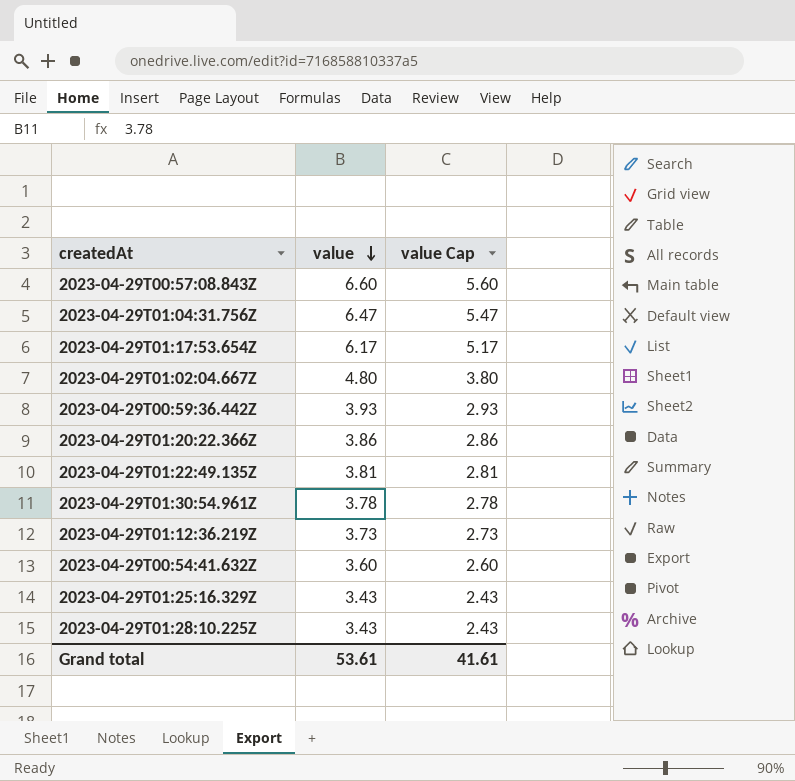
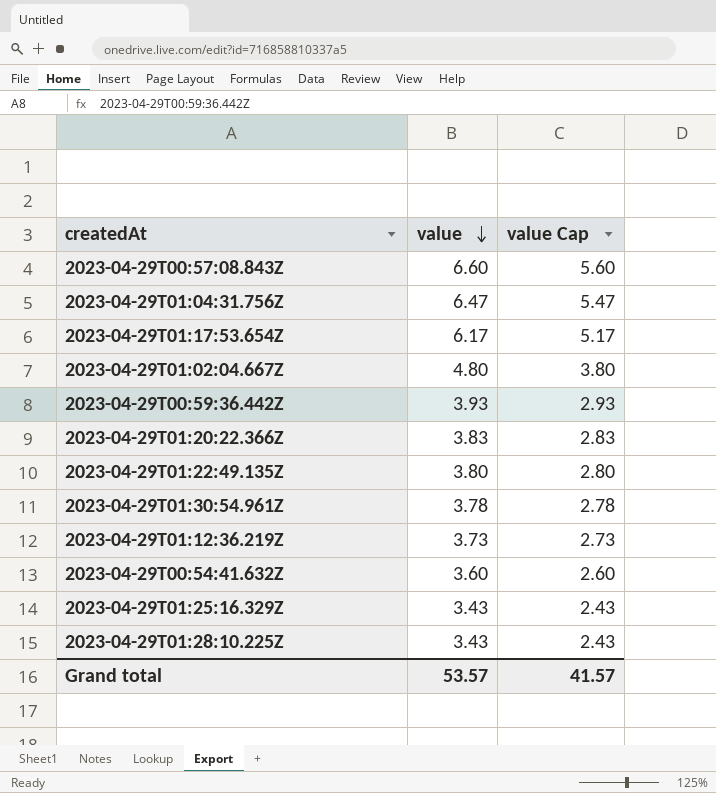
2023-04-29T01:20:22.366Z | value: 3.86 -> 3.83
2023-04-29T01:20:22.366Z | value Cap: 2.86 -> 2.83
2023-04-29T01:22:49.135Z | value: 3.81 -> 3.80
2023-04-29T01:22:49.135Z | value Cap: 2.81 -> 2.80
Grand total | value: 53.61 -> 53.57
Grand total | value Cap: 41.61 -> 41.57

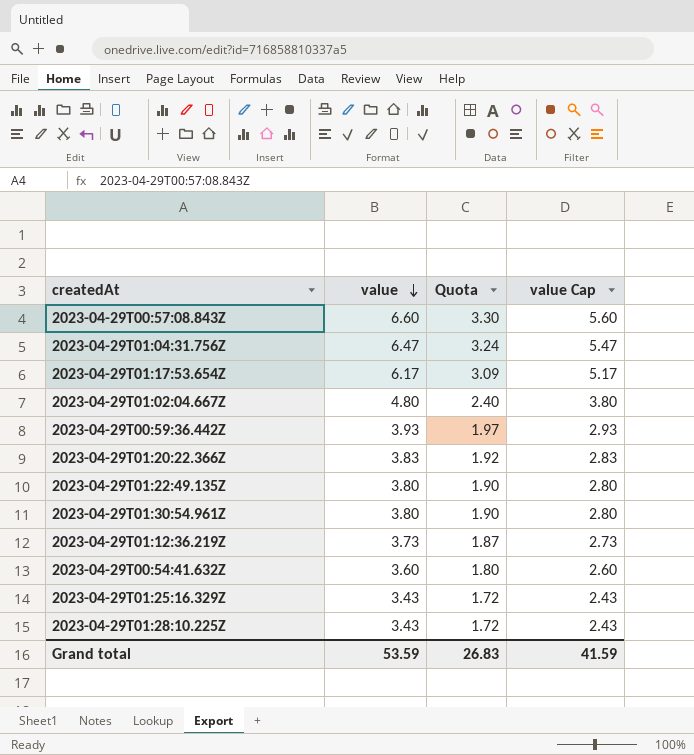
column Quota | formula: none -> [value] * 0.5
2023-04-29T01:30:54.961Z | value: 3.78 -> 3.80
2023-04-29T01:30:54.961Z | value Cap: 2.78 -> 2.80
Grand total | value: 53.57 -> 53.59
Grand total | value Cap: 41.57 -> 41.59

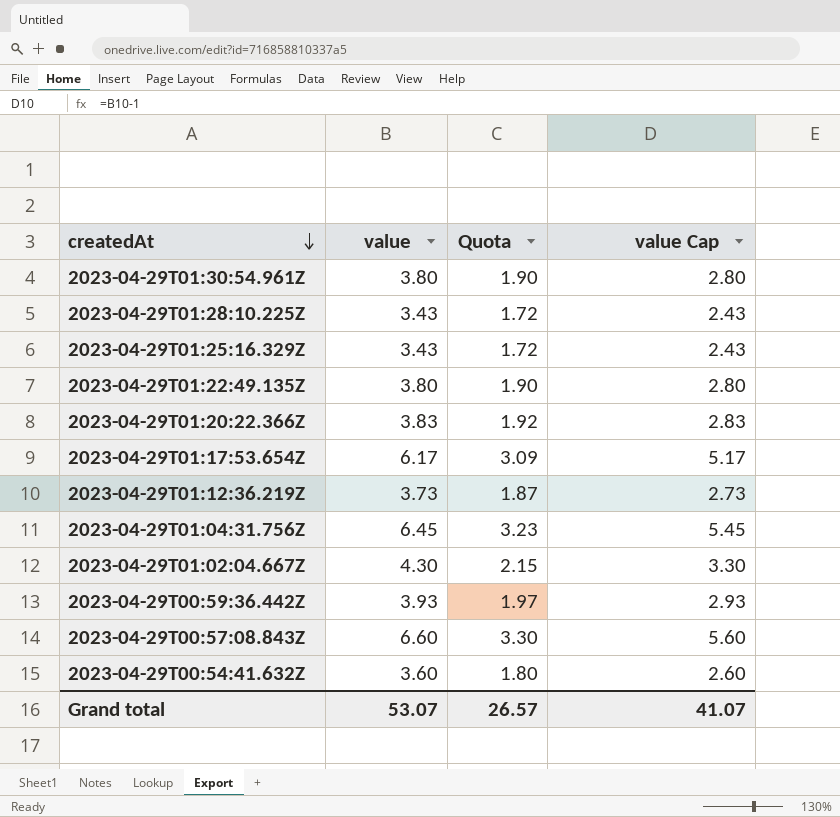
row order: value descending -> createdAt descending
2023-04-29T01:04:31.756Z | value: 6.47 -> 6.45
2023-04-29T01:04:31.756Z | Quota: 3.24 -> 3.23
2023-04-29T01:04:31.756Z | value Cap: 5.47 -> 5.45
2023-04-29T01:02:04.667Z | value: 4.80 -> 4.30
2023-04-29T01:02:04.667Z | Quota: 2.40 -> 2.15
2023-04-29T01:02:04.667Z | value Cap: 3.80 -> 3.30
Grand total | value: 53.59 -> 53.07
Grand total | Quota: 26.83 -> 26.57
Grand total | value Cap: 41.59 -> 41.07

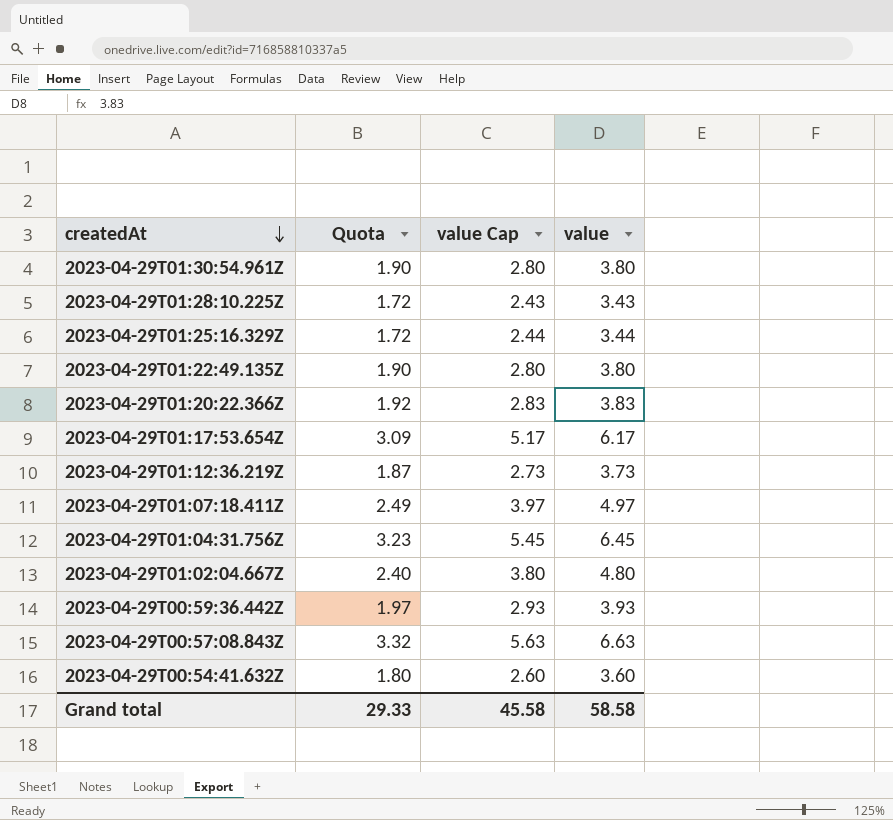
column value | position: 2 -> 4
2023-04-29T01:25:16.329Z | value Cap: 2.43 -> 2.44
2023-04-29T01:25:16.329Z | value: 3.43 -> 3.44
row 2023-04-29T01:07:18.411Z: none -> 2.49 | 3.97 | 4.97
2023-04-29T01:02:04.667Z | Quota: 2.15 -> 2.40
2023-04-29T01:02:04.667Z | value Cap: 3.30 -> 3.80
2023-04-29T01:02:04.667Z | value: 4.30 -> 4.80
2023-04-29T00:57:08.843Z | Quota: 3.30 -> 3.32
2023-04-29T00:57:08.843Z | value Cap: 5.60 -> 5.63
2023-04-29T00:57:08.843Z | value: 6.60 -> 6.63
Grand total | Quota: 26.57 -> 29.33
Grand total | value Cap: 41.07 -> 45.58
Grand total | value: 53.07 -> 58.58

